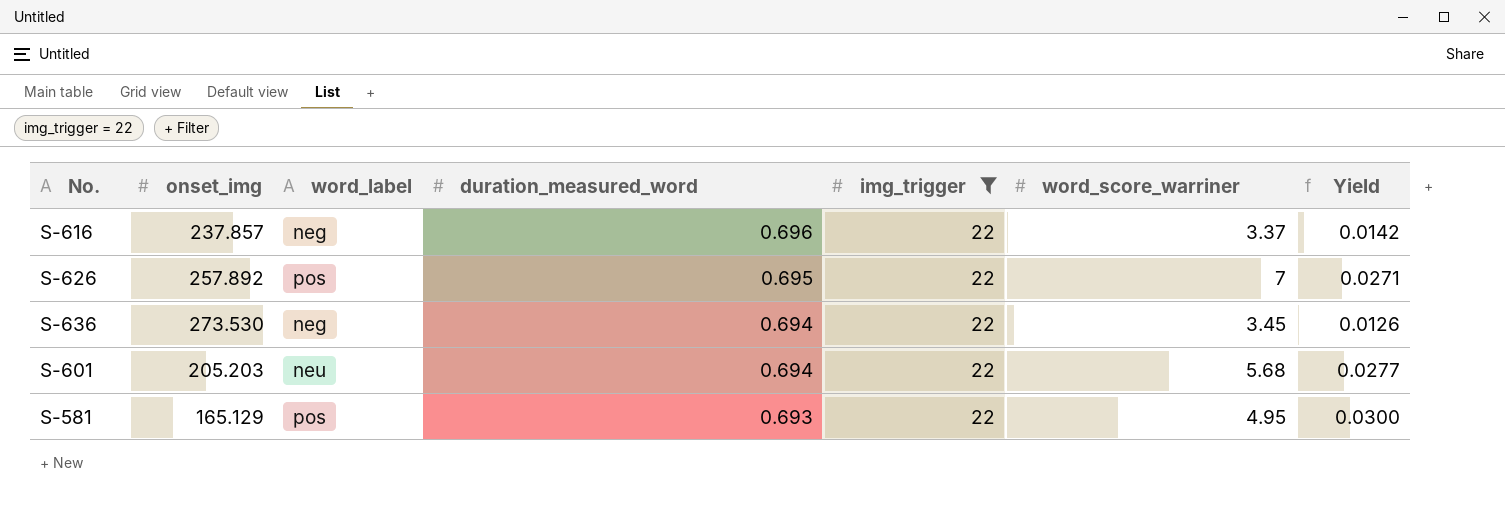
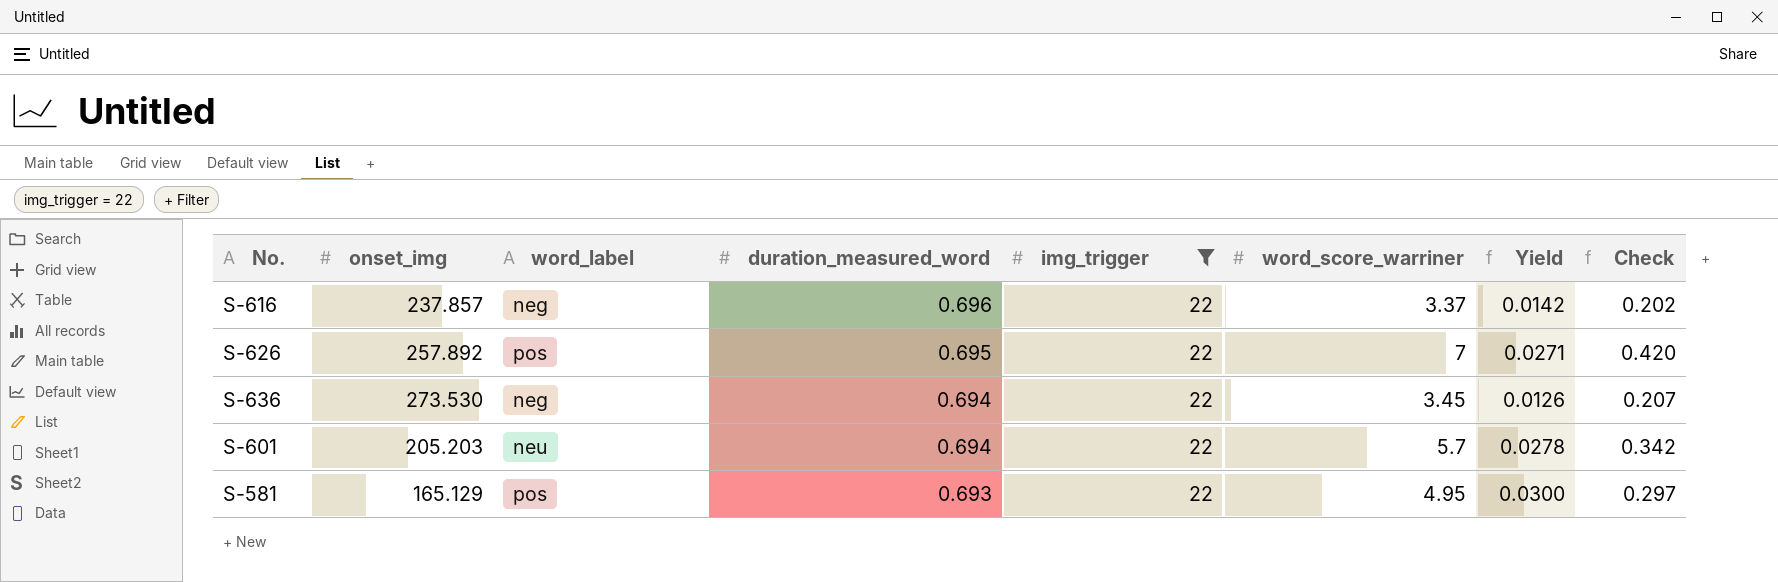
column Check | formula: none -> [word_score_warriner] * 0.06
S-601 | word_score_warriner: 5.68 -> 5.7
S-601 | Yield: 0.0277 -> 0.0278

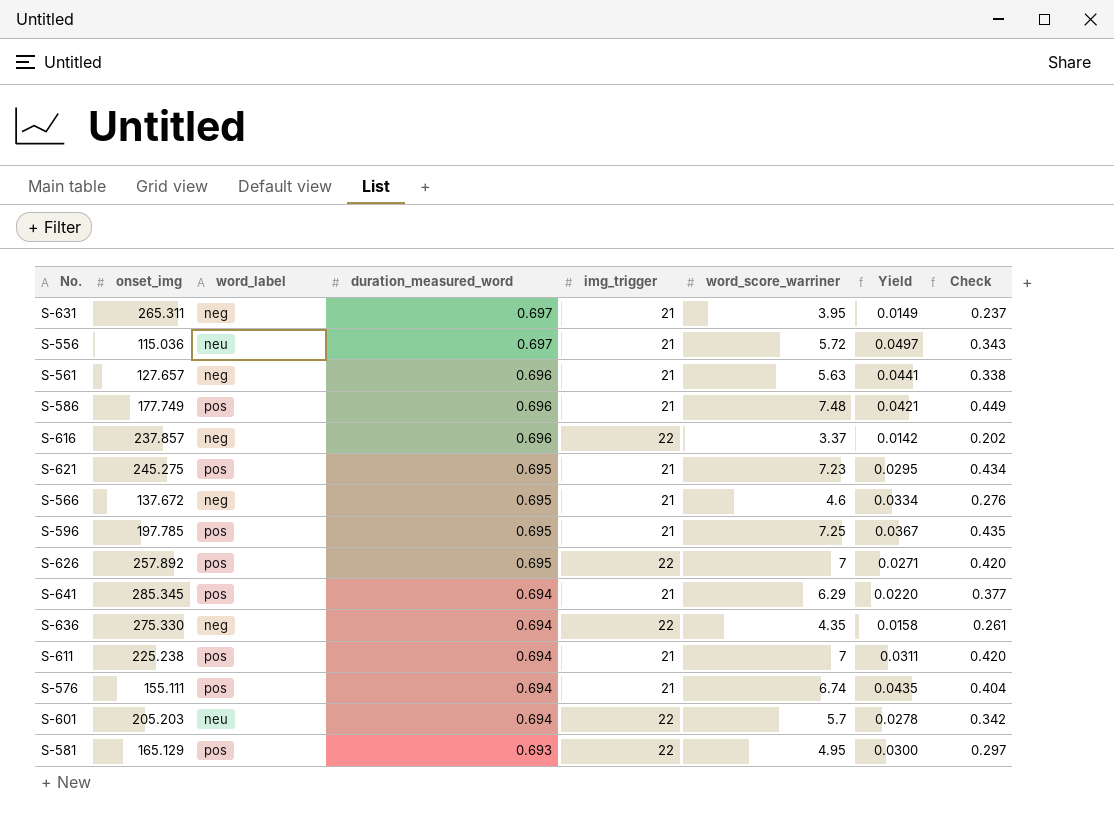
filter: img_trigger = 22 -> none
S-636 | onset_img: 273.530 -> 275.330
S-636 | word_score_warriner: 3.45 -> 4.35
S-636 | Yield: 0.0126 -> 0.0158
S-636 | Check: 0.207 -> 0.261

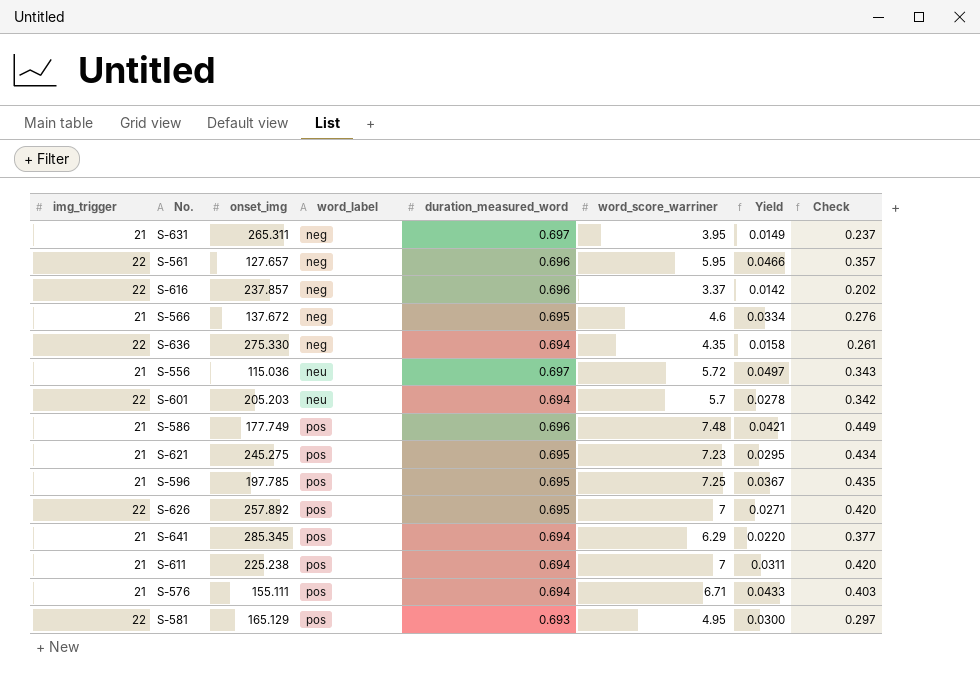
row order: duration_measured_word descending -> word_label ascending
column img_trigger | position: 5 -> 1
S-561 | img_trigger: 21 -> 22
S-561 | word_score_warriner: 5.63 -> 5.95
S-561 | Yield: 0.0441 -> 0.0466
S-561 | Check: 0.338 -> 0.357
S-576 | word_score_warriner: 6.74 -> 6.71
S-576 | Yield: 0.0435 -> 0.0433
S-576 | Check: 0.404 -> 0.403

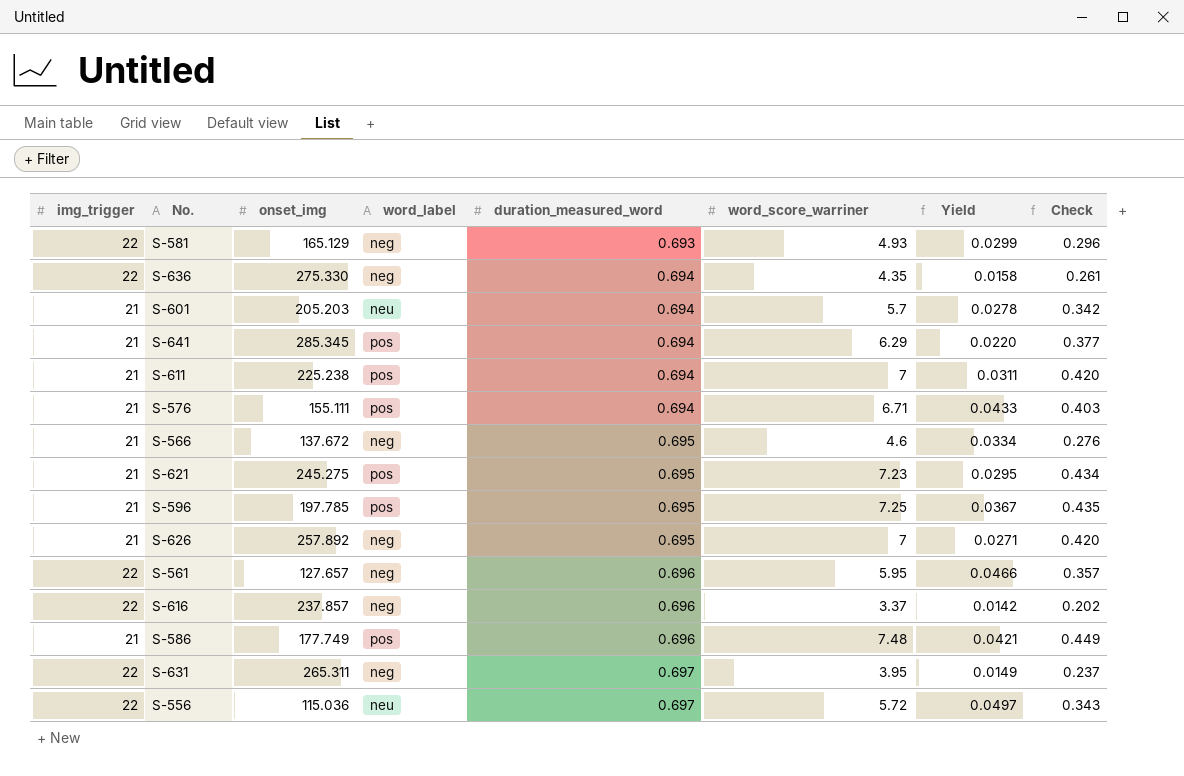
row order: word_label ascending -> duration_measured_word ascending
S-581 | word_label: pos -> neg
S-581 | word_score_warriner: 4.95 -> 4.93
S-581 | Yield: 0.0300 -> 0.0299
S-581 | Check: 0.297 -> 0.296
S-601 | img_trigger: 22 -> 21
S-626 | img_trigger: 22 -> 21
S-626 | word_label: pos -> neg
S-631 | img_trigger: 21 -> 22
S-556 | img_trigger: 21 -> 22

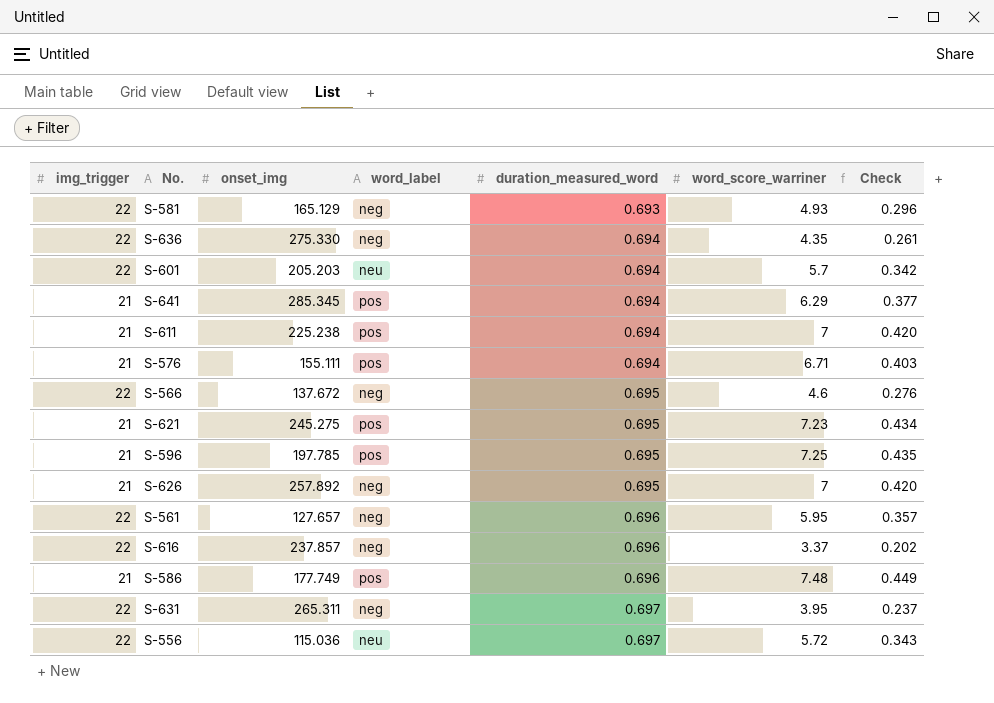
column Yield | formula: [word_score_warriner] / [onset_img] -> none
S-601 | img_trigger: 21 -> 22
S-566 | img_trigger: 21 -> 22

